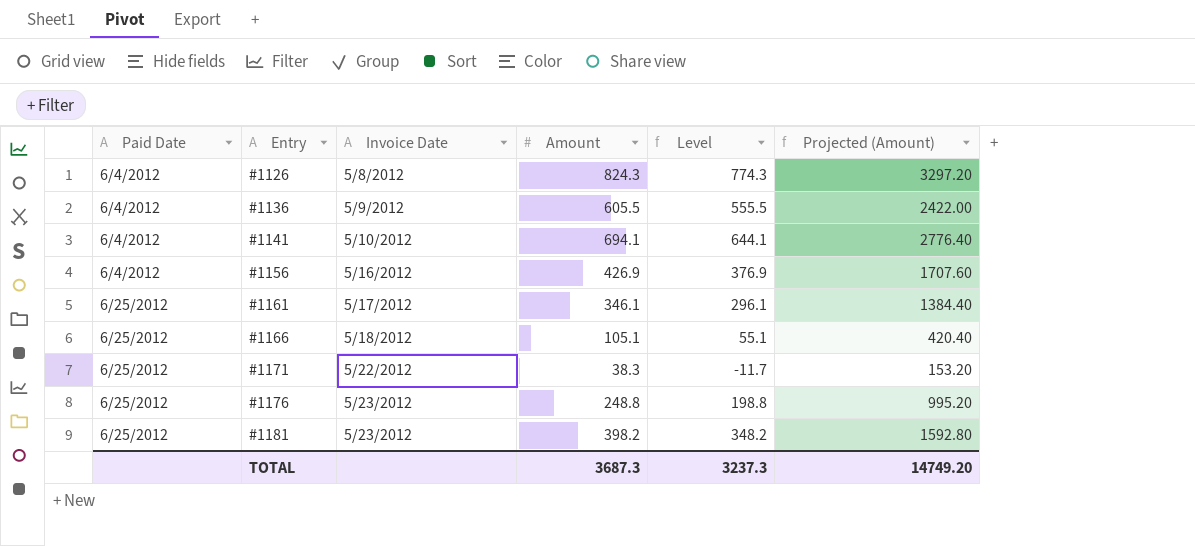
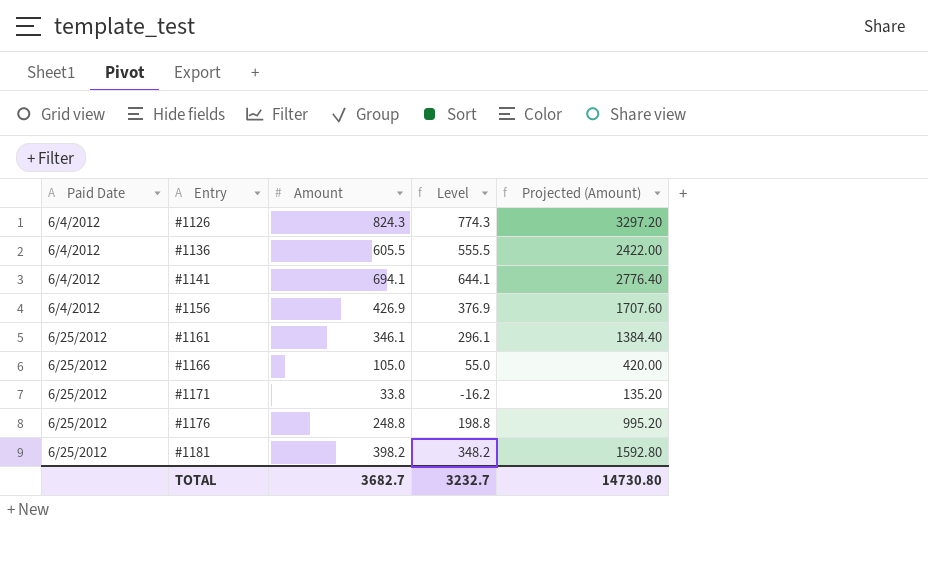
column Invoice Date | position: 3 -> none
#1166 | Amount: 105.1 -> 105.0
#1166 | Level: 55.1 -> 55.0
#1166 | Projected (Amount): 420.40 -> 420.00
#1171 | Amount: 38.3 -> 33.8
#1171 | Level: -11.7 -> -16.2
#1171 | Projected (Amount): 153.20 -> 135.20
TOTAL | Amount: 3687.3 -> 3682.7
TOTAL | Level: 3237.3 -> 3232.7
TOTAL | Projected (Amount): 14749.20 -> 14730.80

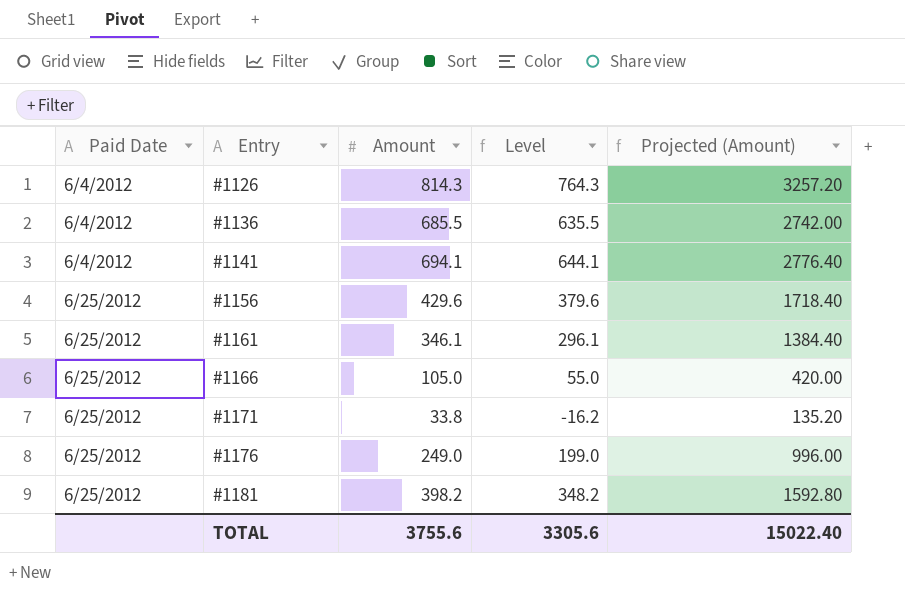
#1126 | Amount: 824.3 -> 814.3
#1126 | Level: 774.3 -> 764.3
#1126 | Projected (Amount): 3297.20 -> 3257.20
#1136 | Amount: 605.5 -> 685.5
#1136 | Level: 555.5 -> 635.5
#1136 | Projected (Amount): 2422.00 -> 2742.00
#1156 | Paid Date: 6/4/2012 -> 6/25/2012
#1156 | Amount: 426.9 -> 429.6
#1156 | Level: 376.9 -> 379.6
#1156 | Projected (Amount): 1707.60 -> 1718.40
#1176 | Amount: 248.8 -> 249.0
#1176 | Level: 198.8 -> 199.0
#1176 | Projected (Amount): 995.20 -> 996.00
TOTAL | Amount: 3682.7 -> 3755.6
TOTAL | Level: 3232.7 -> 3305.6
TOTAL | Projected (Amount): 14730.80 -> 15022.40

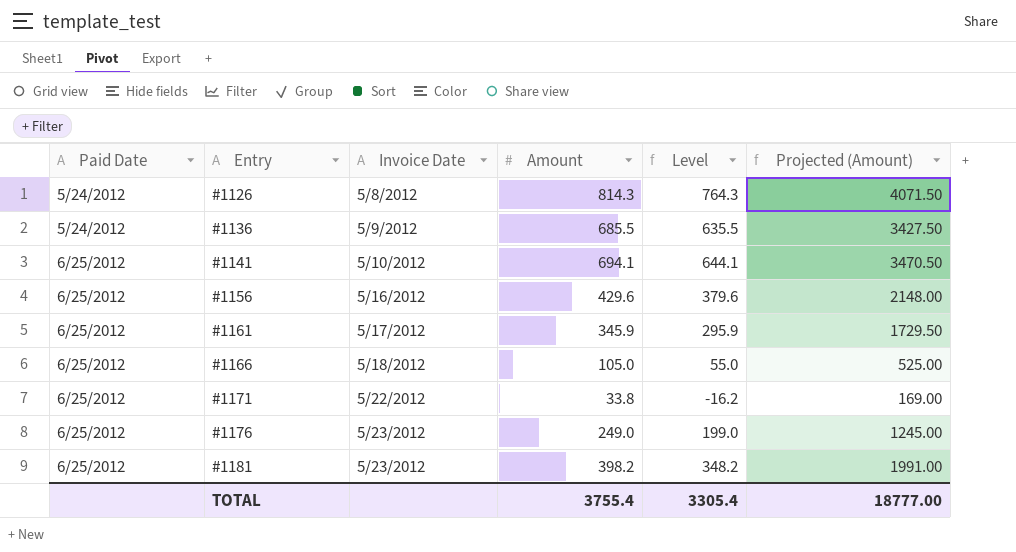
column Invoice Date | position: none -> 3
column Projected (Amount) | formula: [Amount] * 4 -> [Amount] * 5
#1126 | Paid Date: 6/4/2012 -> 5/24/2012
#1136 | Paid Date: 6/4/2012 -> 5/24/2012
#1141 | Paid Date: 6/4/2012 -> 6/25/2012
#1161 | Amount: 346.1 -> 345.9
#1161 | Level: 296.1 -> 295.9
TOTAL | Amount: 3755.6 -> 3755.4
TOTAL | Level: 3305.6 -> 3305.4
TOTAL | Projected (Amount): 15022.40 -> 18777.00

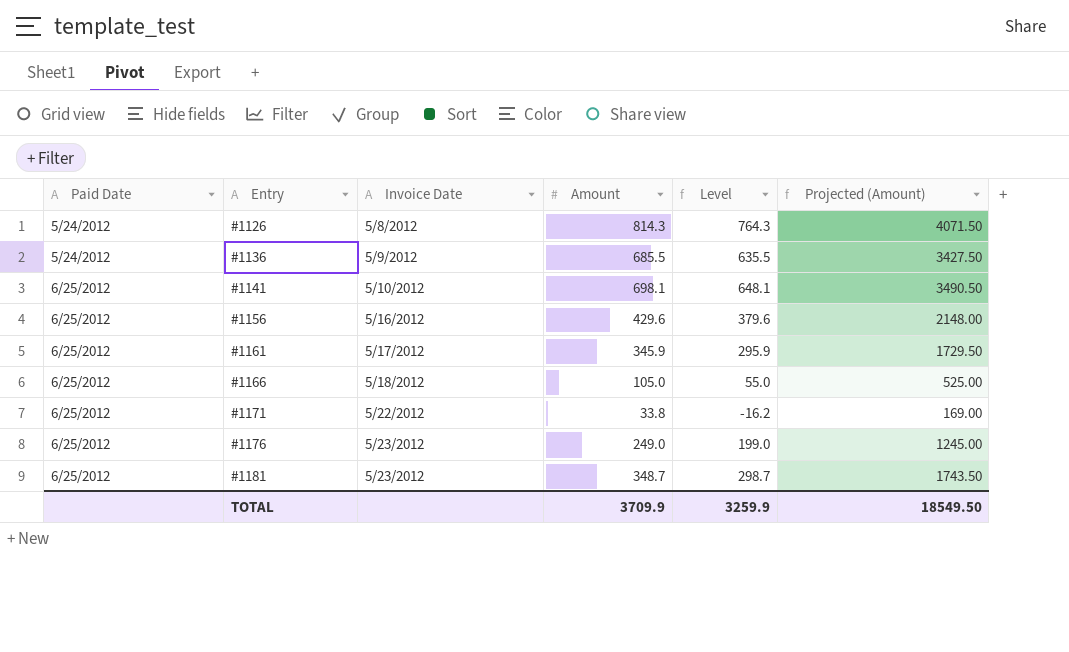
#1141 | Amount: 694.1 -> 698.1
#1141 | Level: 644.1 -> 648.1
#1141 | Projected (Amount): 3470.50 -> 3490.50
#1181 | Amount: 398.2 -> 348.7
#1181 | Level: 348.2 -> 298.7
#1181 | Projected (Amount): 1991.00 -> 1743.50
TOTAL | Amount: 3755.4 -> 3709.9
TOTAL | Level: 3305.4 -> 3259.9
TOTAL | Projected (Amount): 18777.00 -> 18549.50

